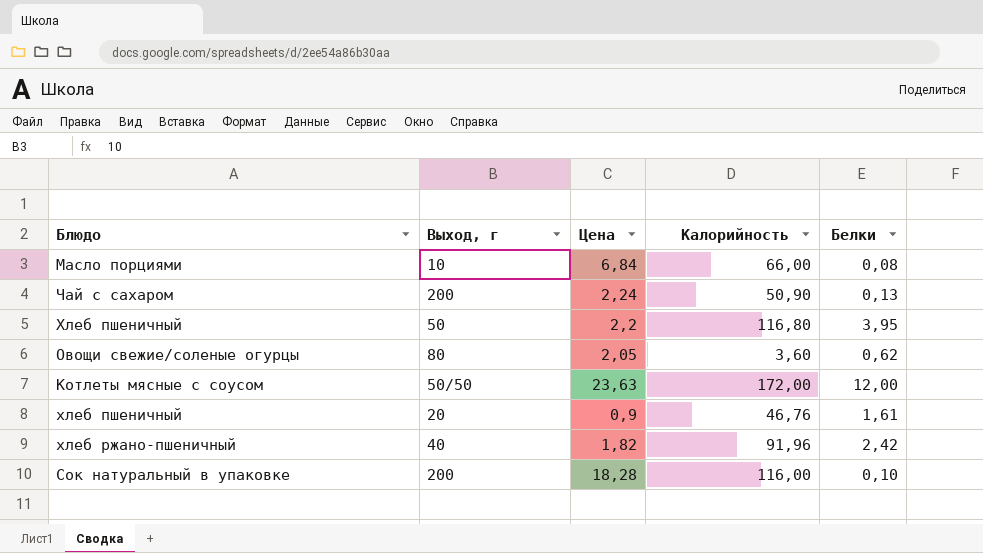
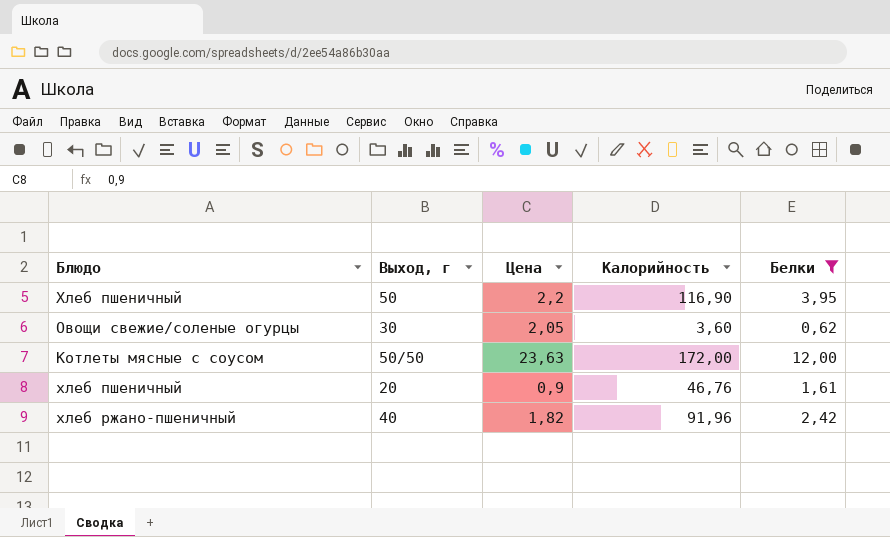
filter: none -> Белки >= 0,62
Хлеб пшеничный | Калорийность: 116,80 -> 116,90
Овощи свежие/соленые огурцы | Выход, г: 80 -> 30

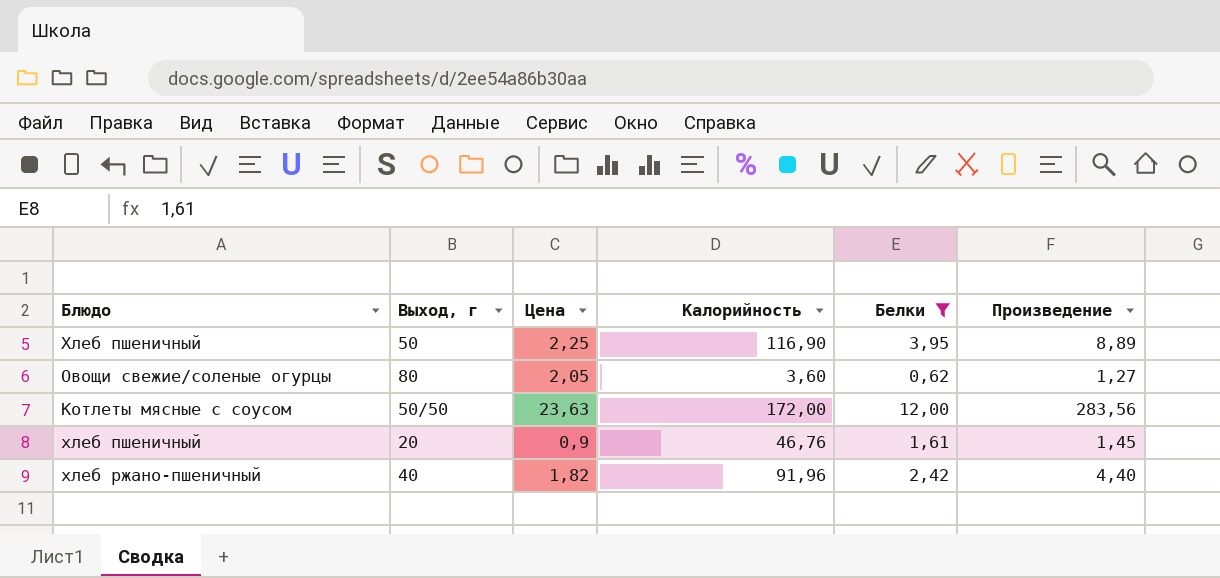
column Произведение | formula: none -> [Цена] * [Белки]
Хлеб пшеничный | Цена: 2,2 -> 2,25
Овощи свежие/соленые огурцы | Выход, г: 30 -> 80

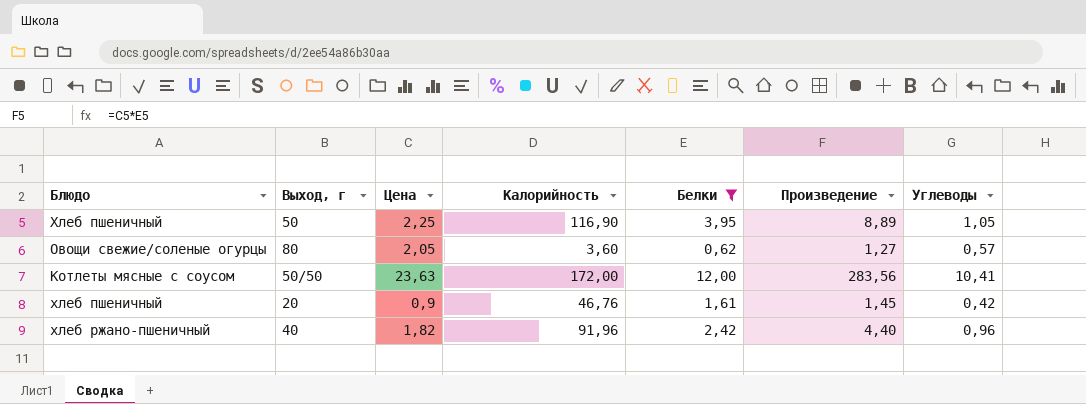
column Углеводы | position: none -> 7

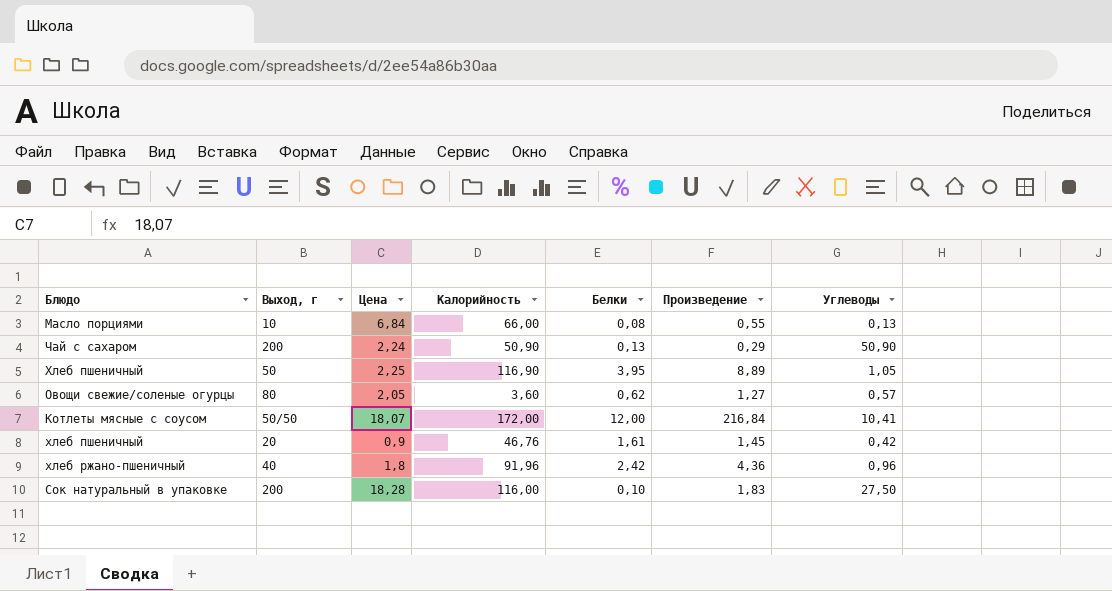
filter: Белки >= 0,62 -> none
Котлеты мясные с соусом | Цена: 23,63 -> 18,07
Котлеты мясные с соусом | Произведение: 283,56 -> 216,84
хлеб ржано-пшеничный | Цена: 1,82 -> 1,8
хлеб ржано-пшеничный | Произведение: 4,40 -> 4,36

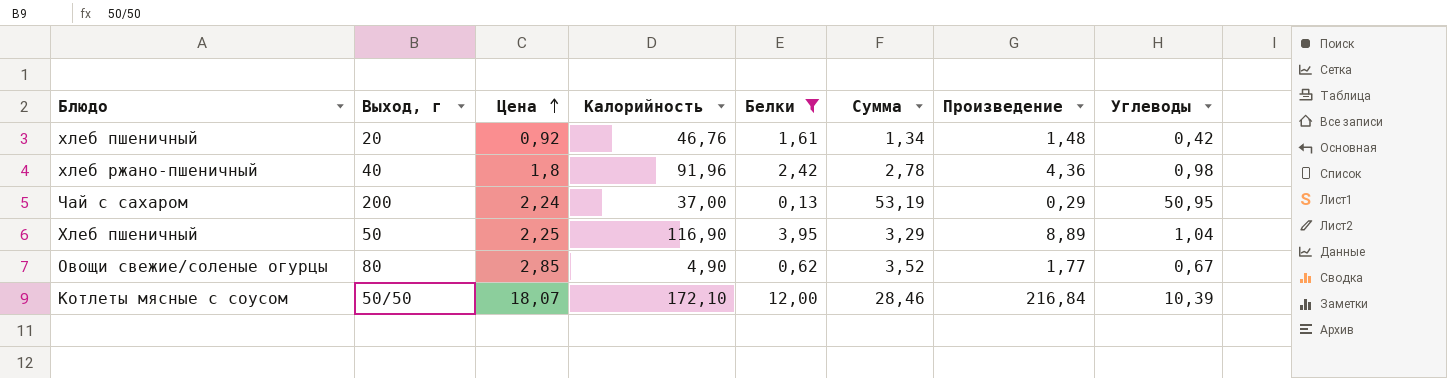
filter: none -> Белки >= 0,13
row order: none -> Цена ascending
column Сумма | formula: none -> [Цена] + [Углеводы]
хлеб пшеничный | Цена: 0,9 -> 0,92
хлеб пшеничный | Произведение: 1,45 -> 1,48
хлеб ржано-пшеничный | Углеводы: 0,96 -> 0,98
Чай с сахаром | Калорийность: 50,90 -> 37,00
Чай с сахаром | Углеводы: 50,90 -> 50,95
Хлеб пшеничный | Углеводы: 1,05 -> 1,04
Овощи свежие/соленые огурцы | Цена: 2,05 -> 2,85
Овощи свежие/соленые огурцы | Калорийность: 3,60 -> 4,90
Овощи свежие/соленые огурцы | Произведение: 1,27 -> 1,77
Овощи свежие/соленые огурцы | Углеводы: 0,57 -> 0,67
Котлеты мясные с соусом | Калорийность: 172,00 -> 172,10
Котлеты мясные с соусом | Углеводы: 10,41 -> 10,39

